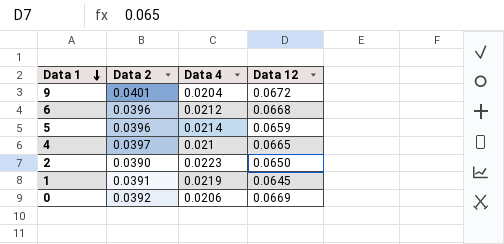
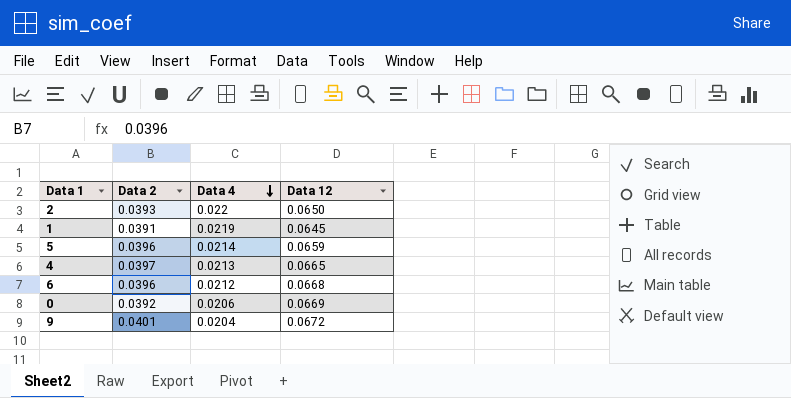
row order: Data 1 descending -> Data 4 descending
2 | Data 2: 0.0390 -> 0.0393
2 | Data 4: 0.0223 -> 0.022
4 | Data 4: 0.021 -> 0.0213

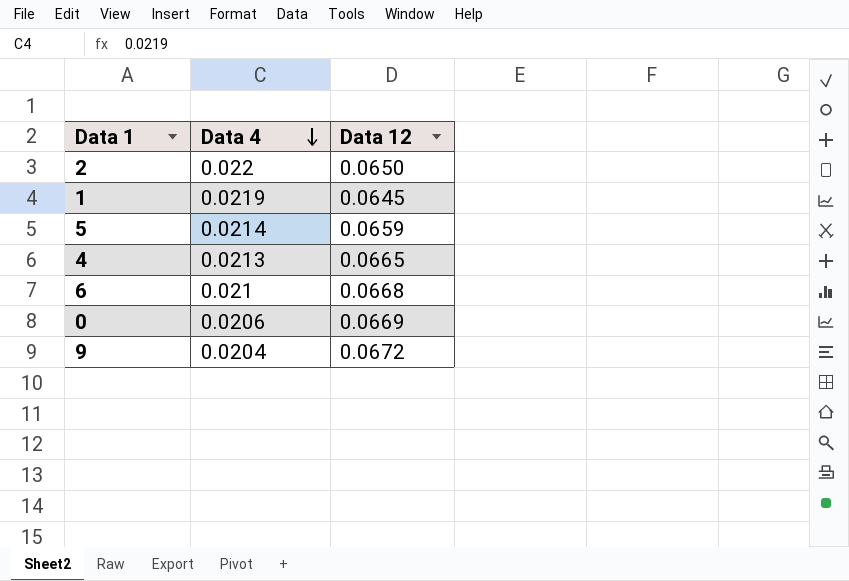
column Data 2 | position: 2 -> none
6 | Data 4: 0.0212 -> 0.021

